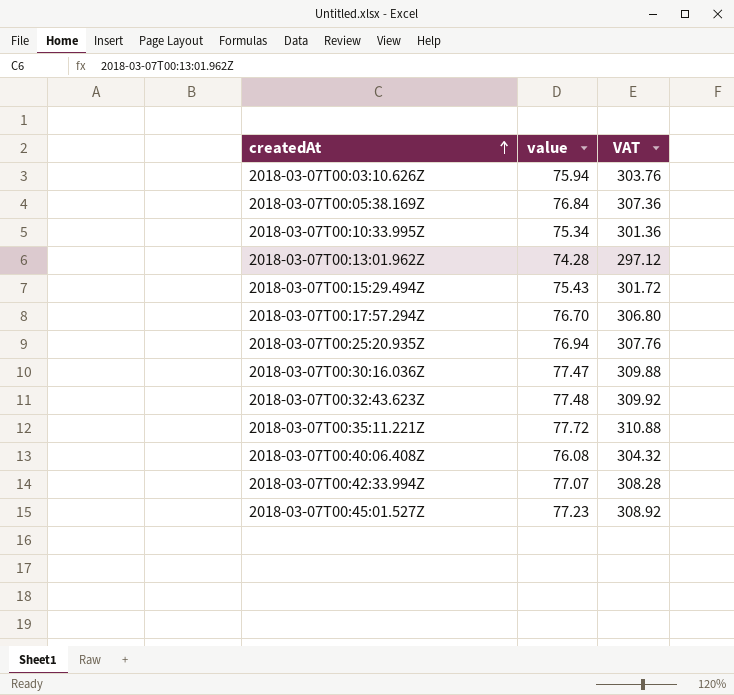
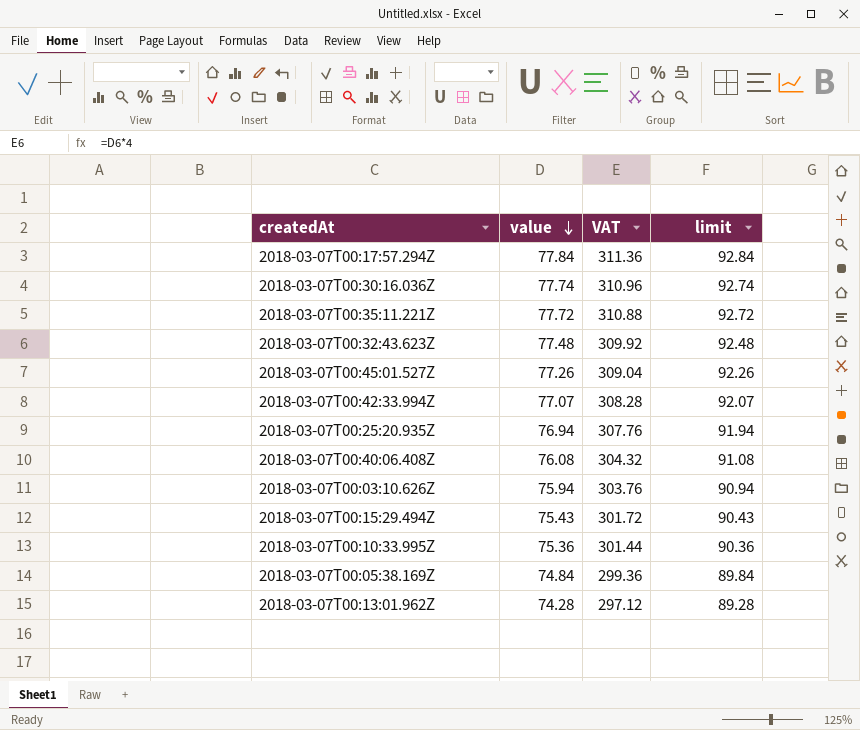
row order: createdAt ascending -> value descending
column limit | formula: none -> [value] + 15
2018-03-07T00:17:57.294Z | value: 76.70 -> 77.84
2018-03-07T00:17:57.294Z | VAT: 306.80 -> 311.36
2018-03-07T00:30:16.036Z | value: 77.47 -> 77.74
2018-03-07T00:30:16.036Z | VAT: 309.88 -> 310.96
2018-03-07T00:45:01.527Z | value: 77.23 -> 77.26
2018-03-07T00:45:01.527Z | VAT: 308.92 -> 309.04
2018-03-07T00:10:33.995Z | value: 75.34 -> 75.36
2018-03-07T00:10:33.995Z | VAT: 301.36 -> 301.44
2018-03-07T00:05:38.169Z | value: 76.84 -> 74.84
2018-03-07T00:05:38.169Z | VAT: 307.36 -> 299.36

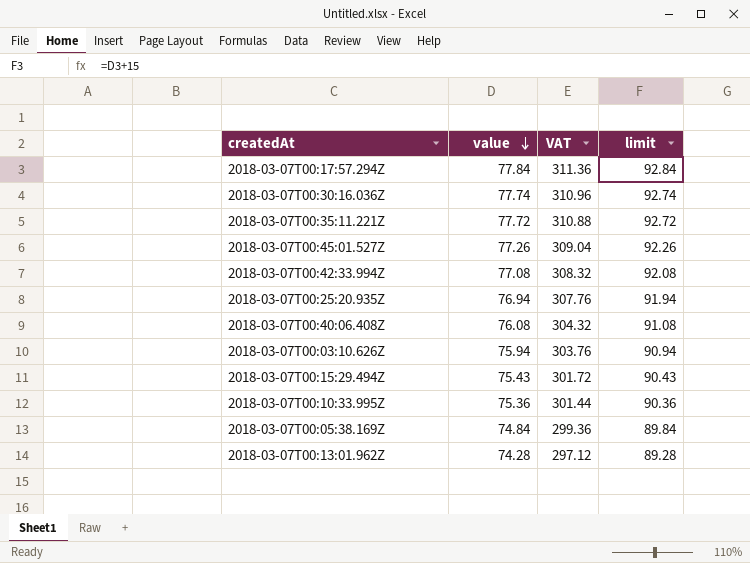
row 2018-03-07T00:32:43.623Z: 77.48 | 309.92 | 92.48 -> none
2018-03-07T00:42:33.994Z | value: 77.07 -> 77.08
2018-03-07T00:42:33.994Z | VAT: 308.28 -> 308.32
2018-03-07T00:42:33.994Z | limit: 92.07 -> 92.08

